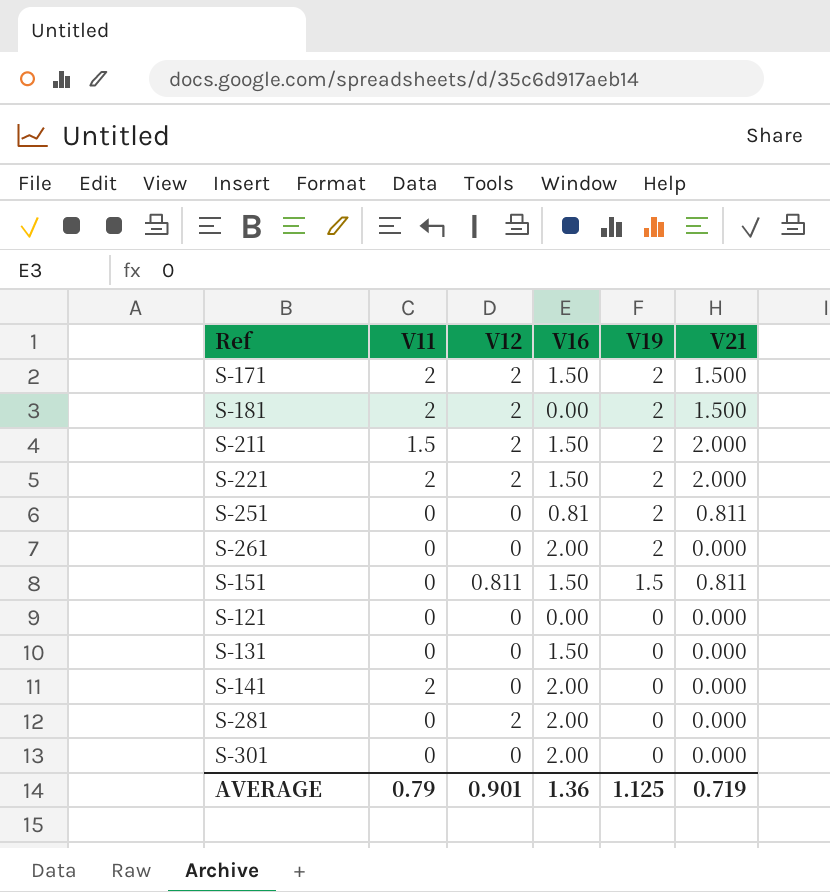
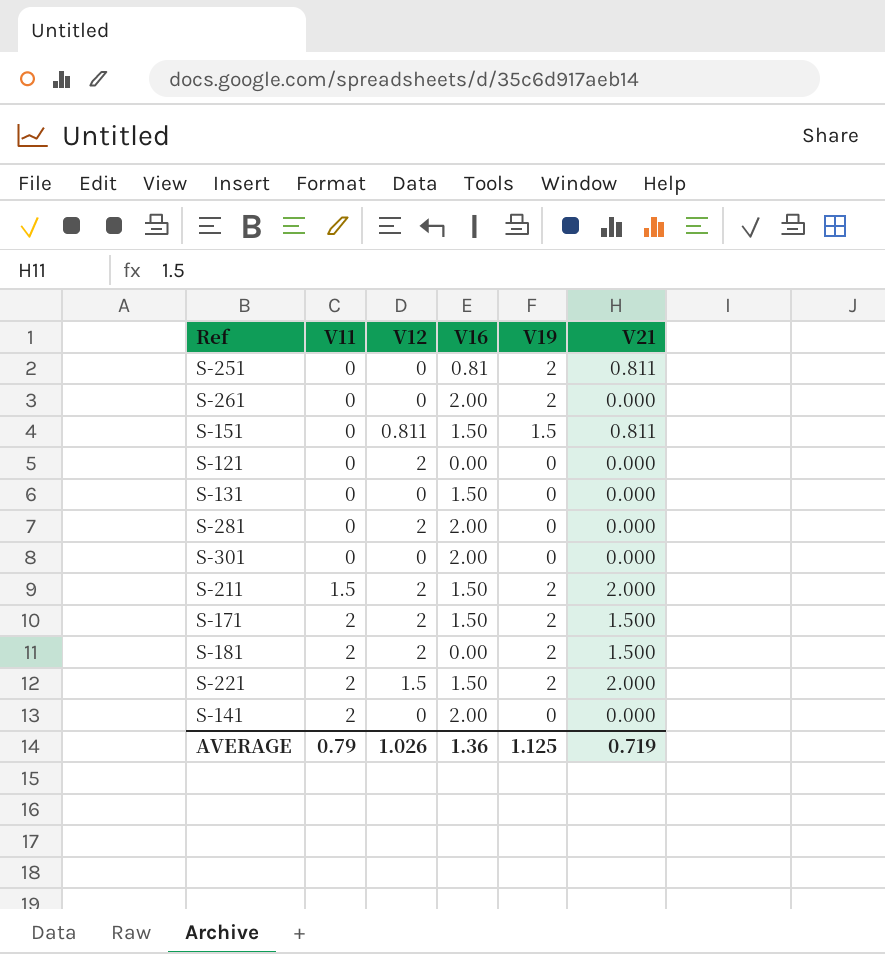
row order: V19 descending -> V11 ascending
S-121 | V12: 0 -> 2
S-221 | V12: 2 -> 1.5
AVERAGE | V12: 0.901 -> 1.026

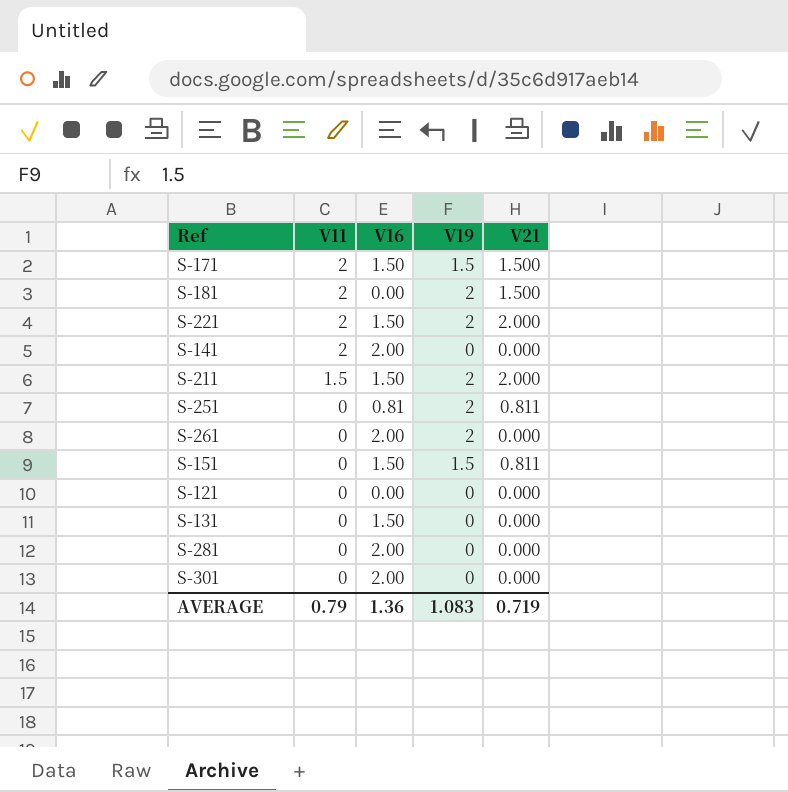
row order: V11 ascending -> V11 descending
column V12 | position: 3 -> none
S-171 | V19: 2 -> 1.5
AVERAGE | V19: 1.125 -> 1.083

